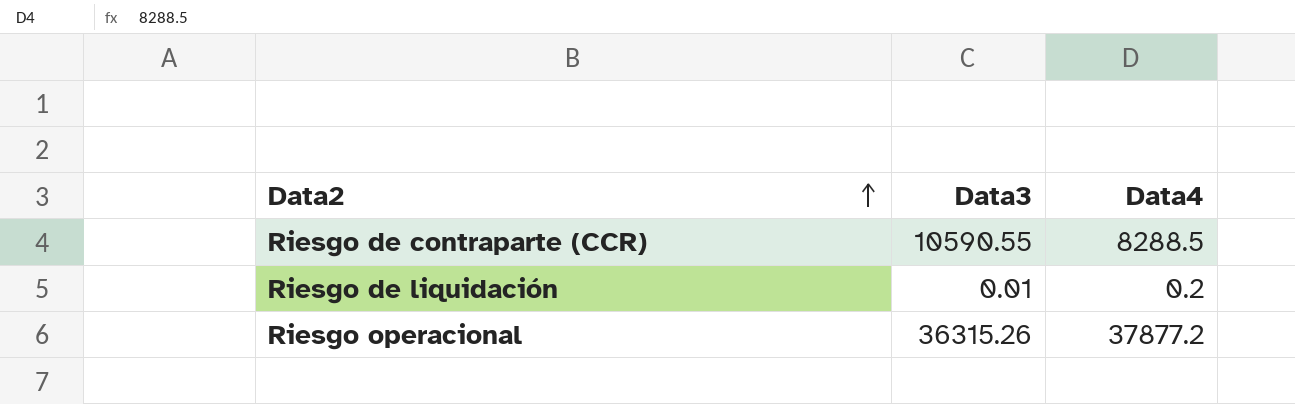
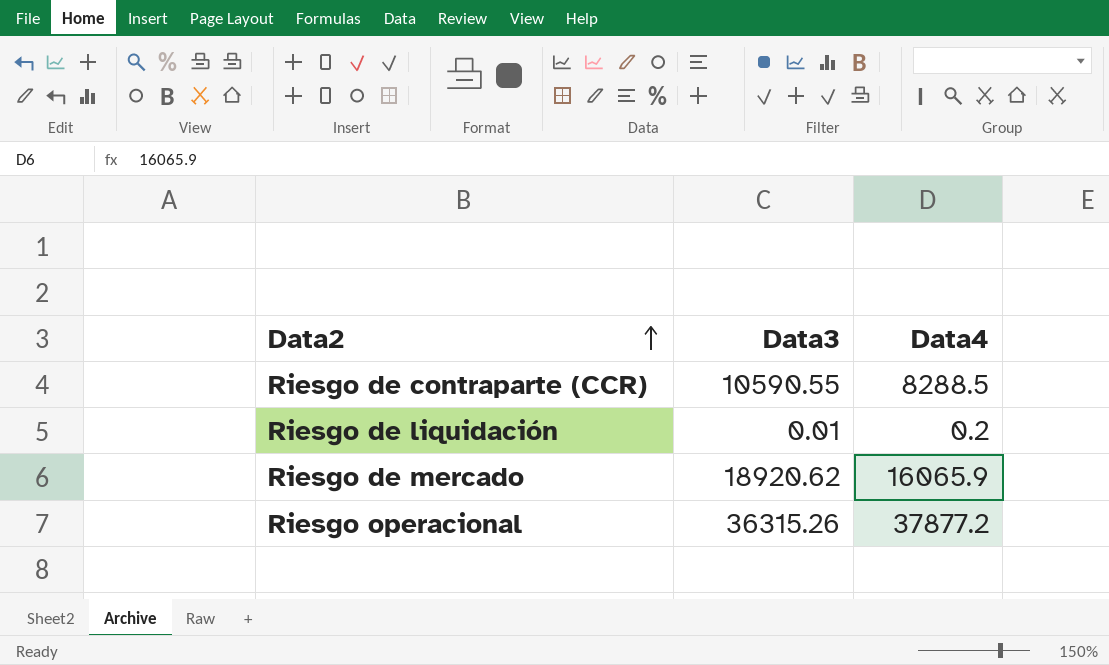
row Riesgo de mercado: none -> 18920.62 | 16065.9

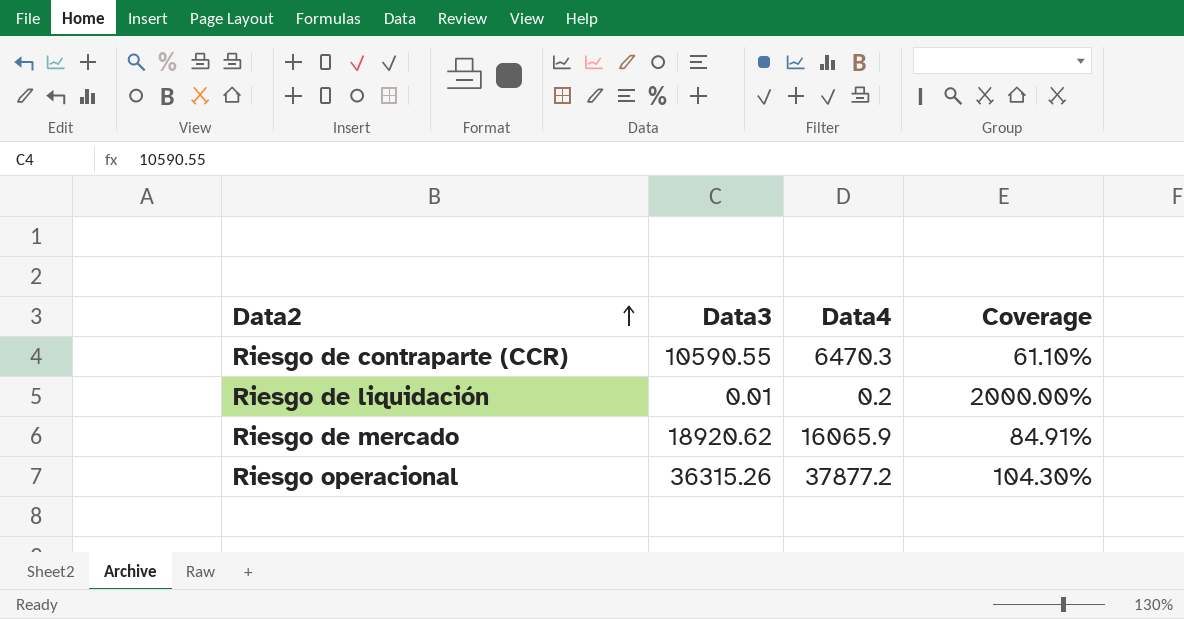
column Coverage | formula: none -> [Data4] / [Data3]
Riesgo de contraparte (CCR) | Data4: 8288.5 -> 6470.3

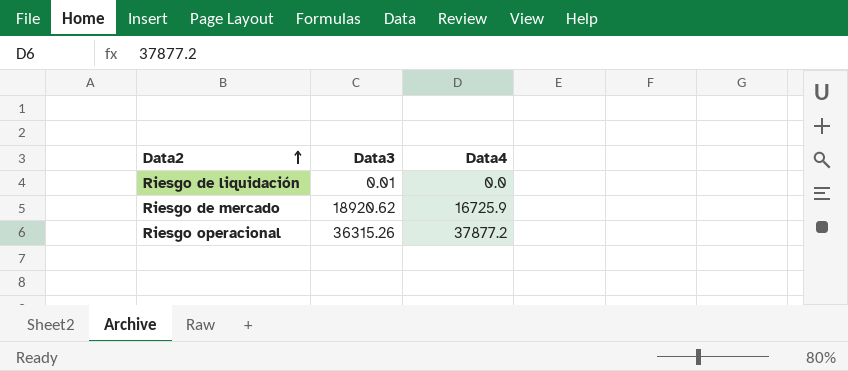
column Coverage | formula: [Data4] / [Data3] -> none
row Riesgo de contraparte (CCR): 10590.55 | 6470.3 | 61.10% -> none
Riesgo de liquidación | Data4: 0.2 -> 0.0
Riesgo de mercado | Data4: 16065.9 -> 16725.9

